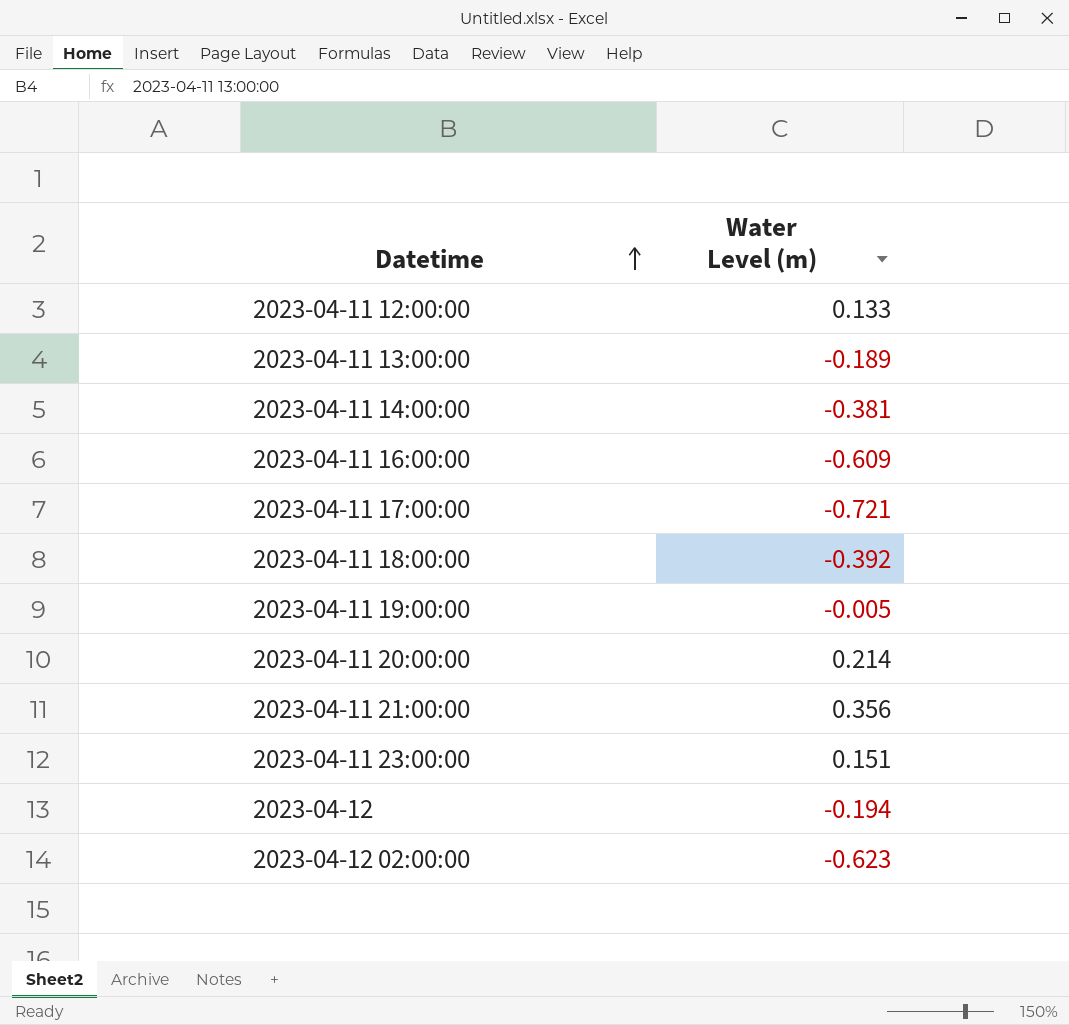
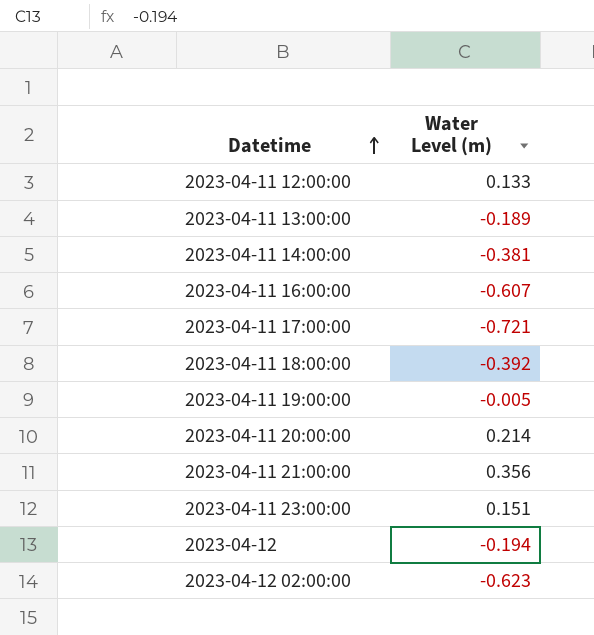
2023-04-11 16:00:00 | Water Level (m): -0.609 -> -0.607

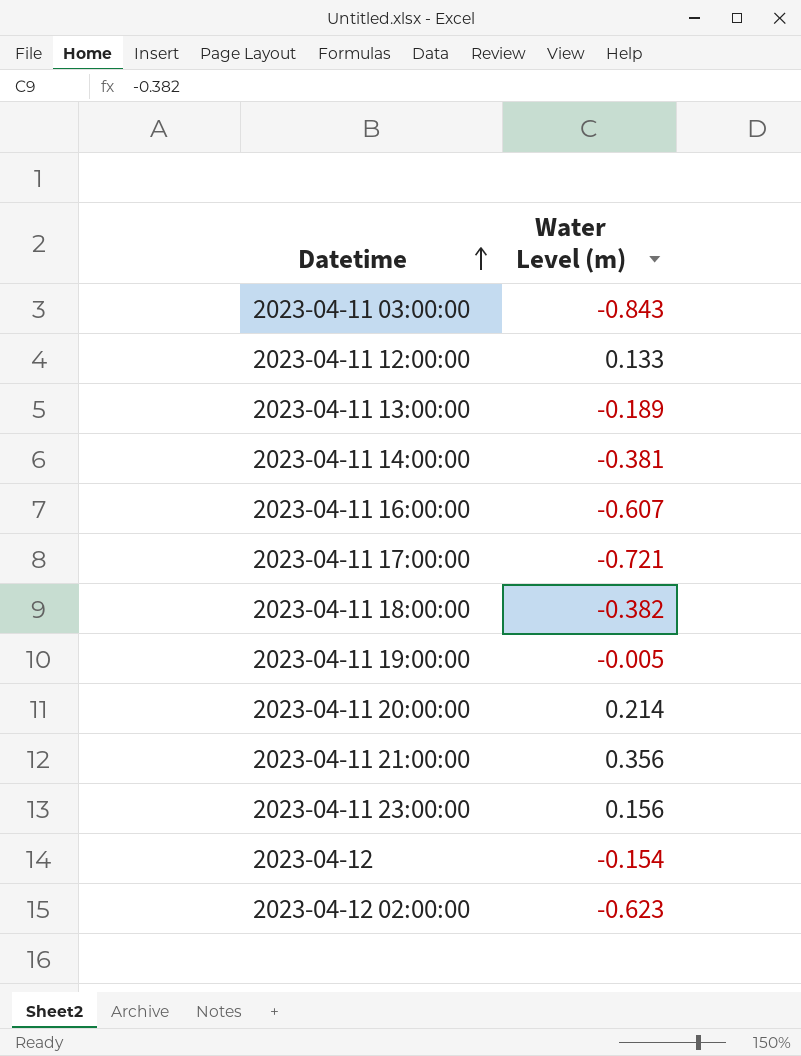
row 2023-04-11 03:00:00: none -> -0.843
2023-04-11 18:00:00 | Water Level (m): -0.392 -> -0.382
2023-04-11 23:00:00 | Water Level (m): 0.151 -> 0.156
2023-04-12 | Water Level (m): -0.194 -> -0.154

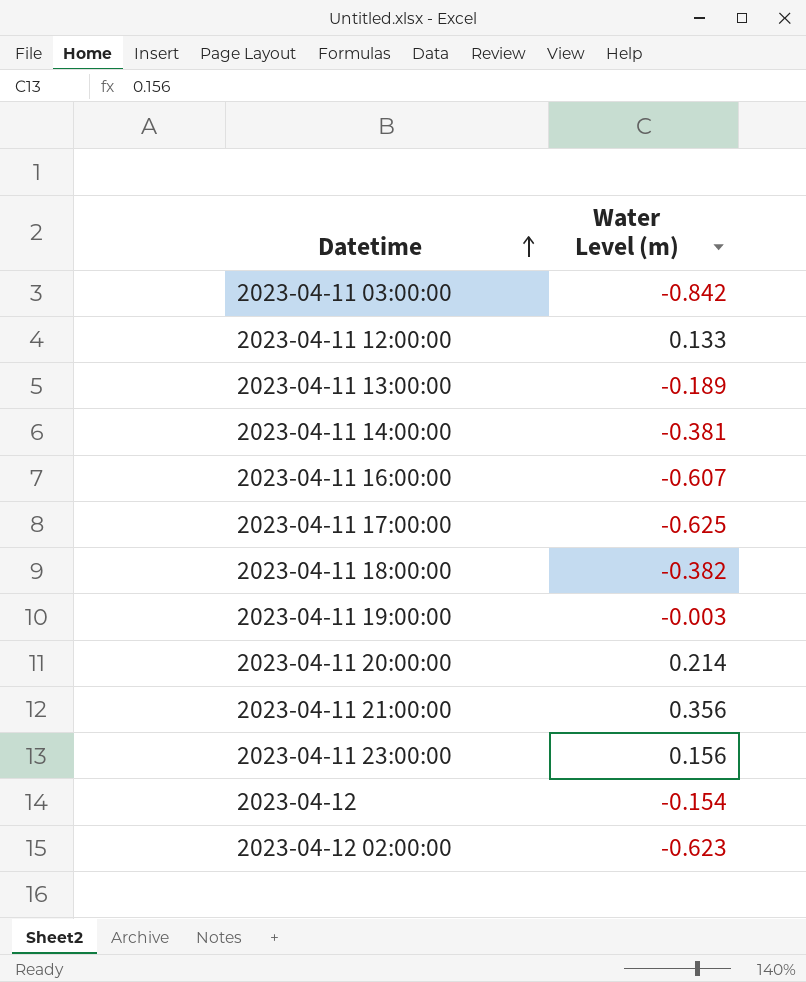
2023-04-11 03:00:00 | Water Level (m): -0.843 -> -0.842
2023-04-11 17:00:00 | Water Level (m): -0.721 -> -0.625
2023-04-11 19:00:00 | Water Level (m): -0.005 -> -0.003

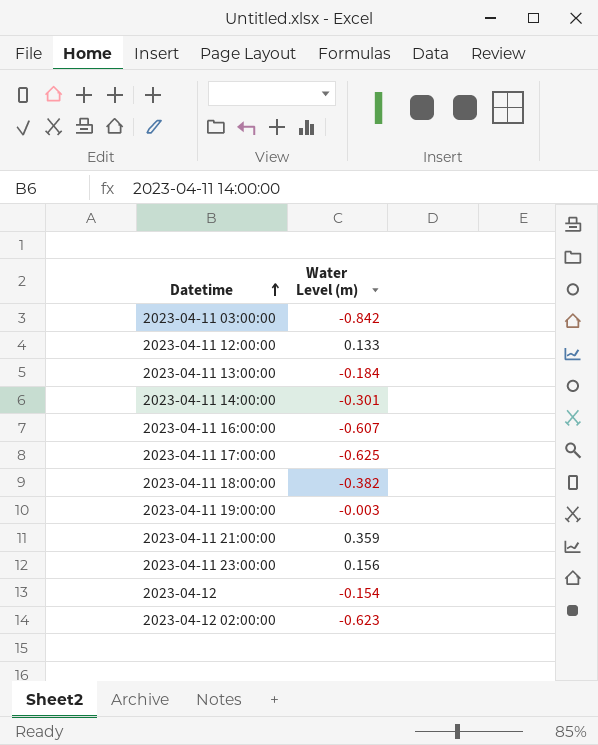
row 2023-04-11 20:00:00: 0.214 -> none
2023-04-11 13:00:00 | Water Level (m): -0.189 -> -0.184
2023-04-11 14:00:00 | Water Level (m): -0.381 -> -0.301
2023-04-11 21:00:00 | Water Level (m): 0.356 -> 0.359

